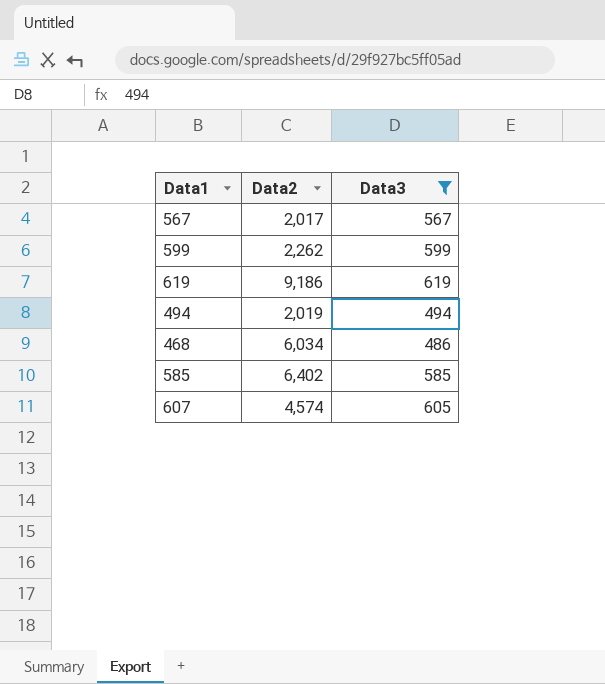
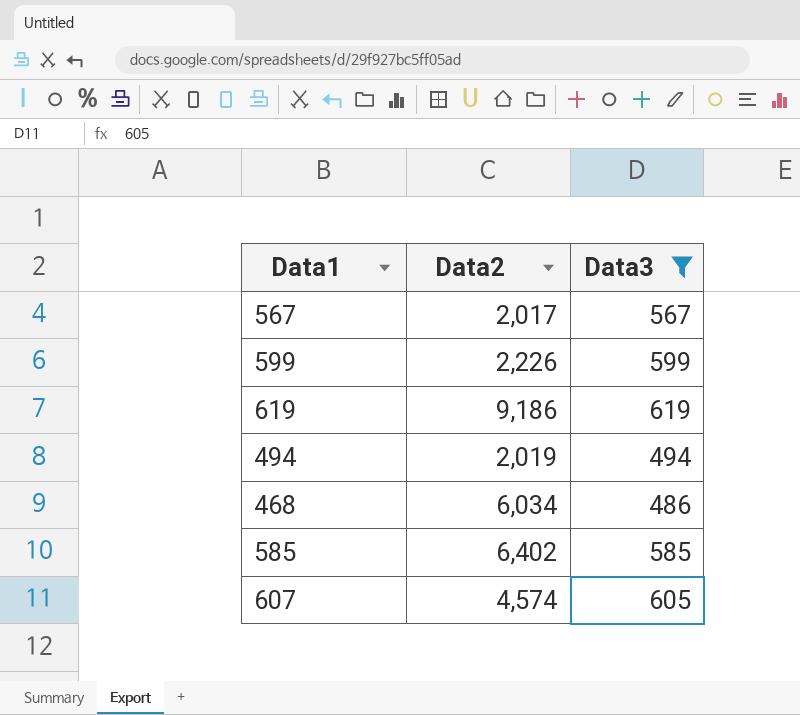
599 | Data2: 2,262 -> 2,226

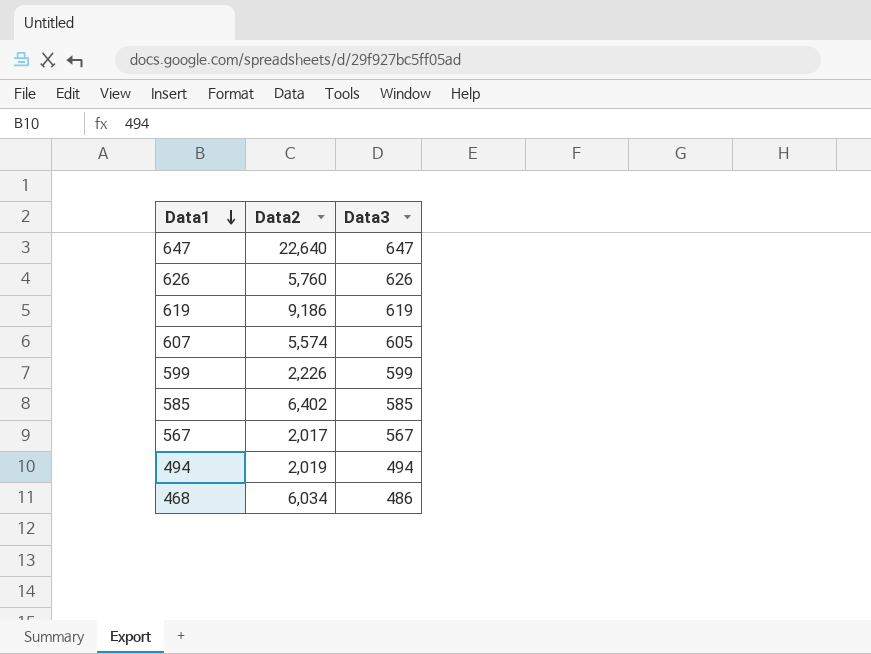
filter: Data3 <= 619 -> none
row order: none -> Data1 descending
607 | Data2: 4,574 -> 5,574

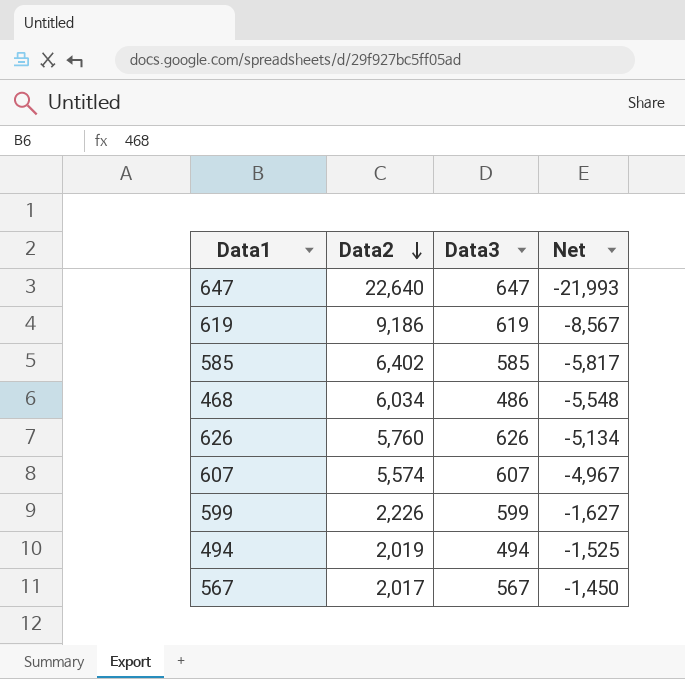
row order: Data1 descending -> Data2 descending
column Net | formula: none -> [Data3] - [Data2]
607 | Data3: 605 -> 607

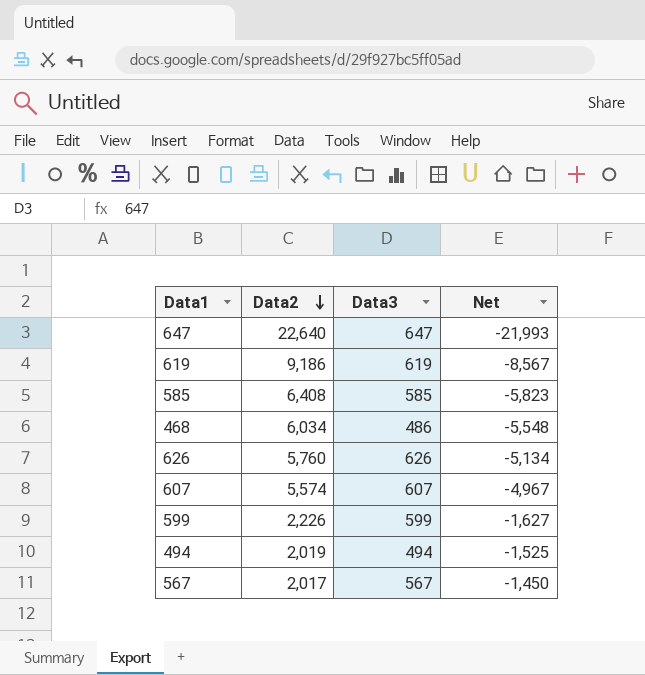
585 | Data2: 6,402 -> 6,408
585 | Net: -5,817 -> -5,823

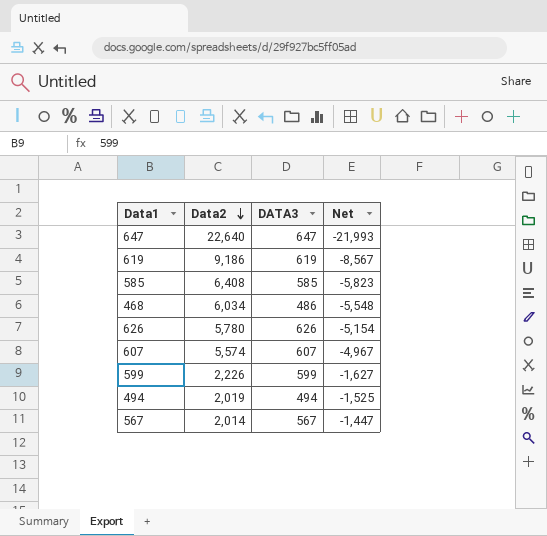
column name: Data3 -> DATA3
626 | Data2: 5,760 -> 5,780
626 | Net: -5,134 -> -5,154
567 | Data2: 2,017 -> 2,014
567 | Net: -1,450 -> -1,447

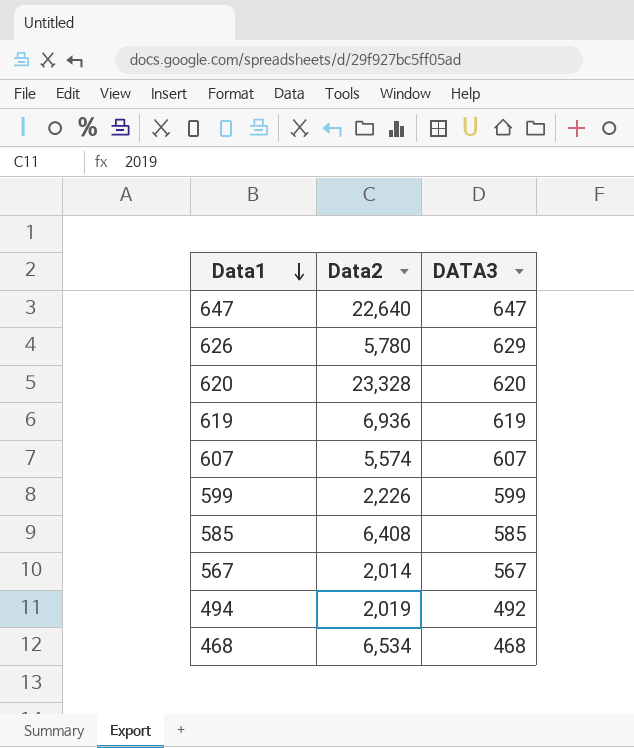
row order: Data2 descending -> Data1 descending
column Net | formula: [DATA3] - [Data2] -> none
626 | DATA3: 626 -> 629
row 620: none -> 23,328 | 620
619 | Data2: 9,186 -> 6,936
494 | DATA3: 494 -> 492
468 | Data2: 6,034 -> 6,534
468 | DATA3: 486 -> 468

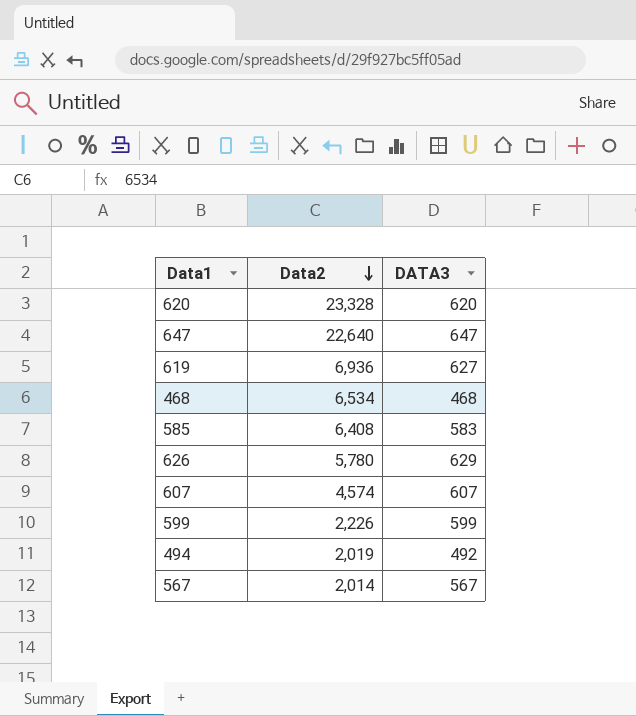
row order: Data1 descending -> Data2 descending
619 | DATA3: 619 -> 627
585 | DATA3: 585 -> 583
607 | Data2: 5,574 -> 4,574

